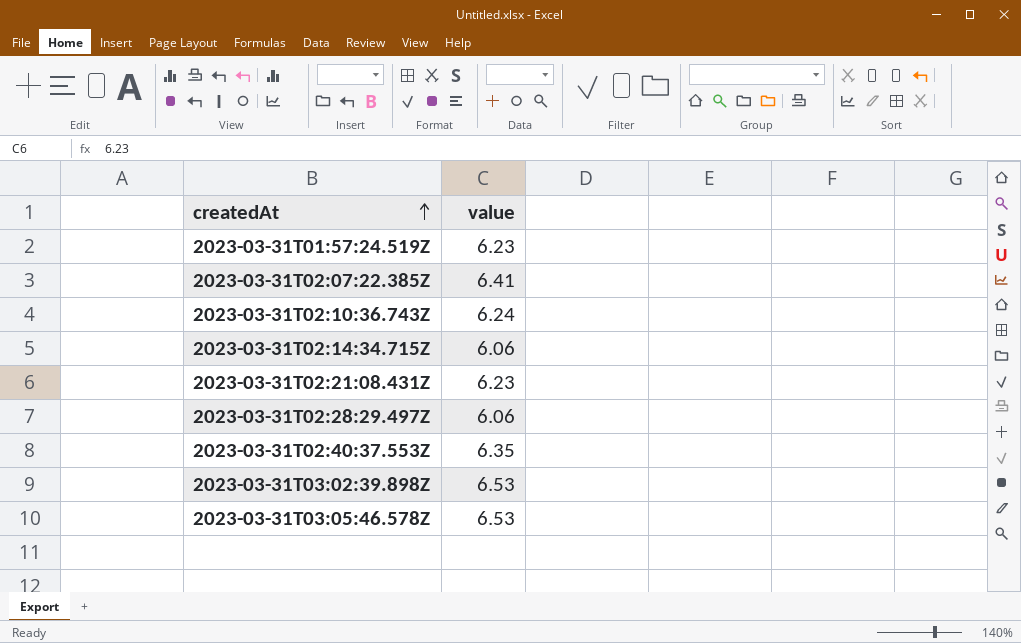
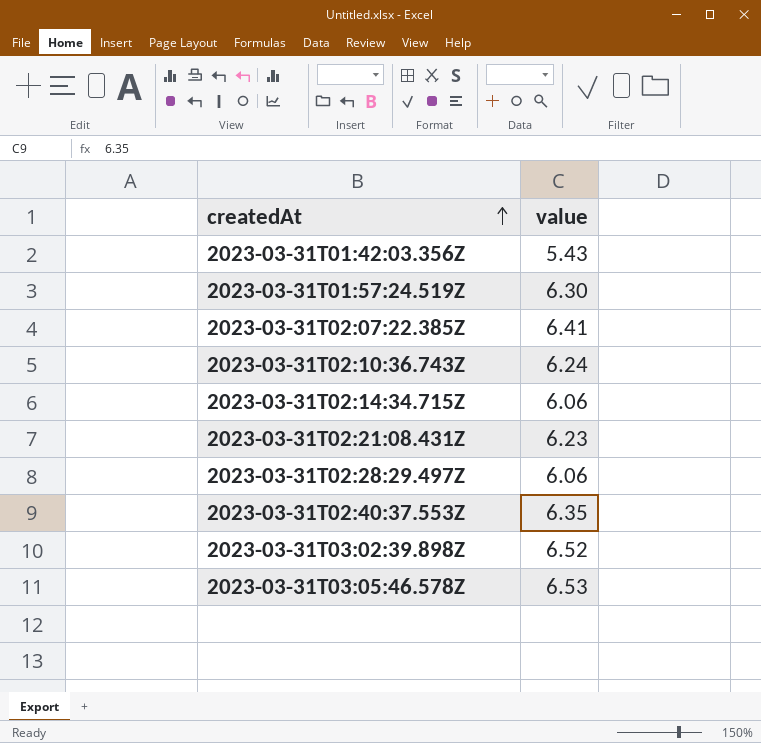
row 2023-03-31T01:42:03.356Z: none -> 5.43
2023-03-31T01:57:24.519Z | value: 6.23 -> 6.30
2023-03-31T03:02:39.898Z | value: 6.53 -> 6.52

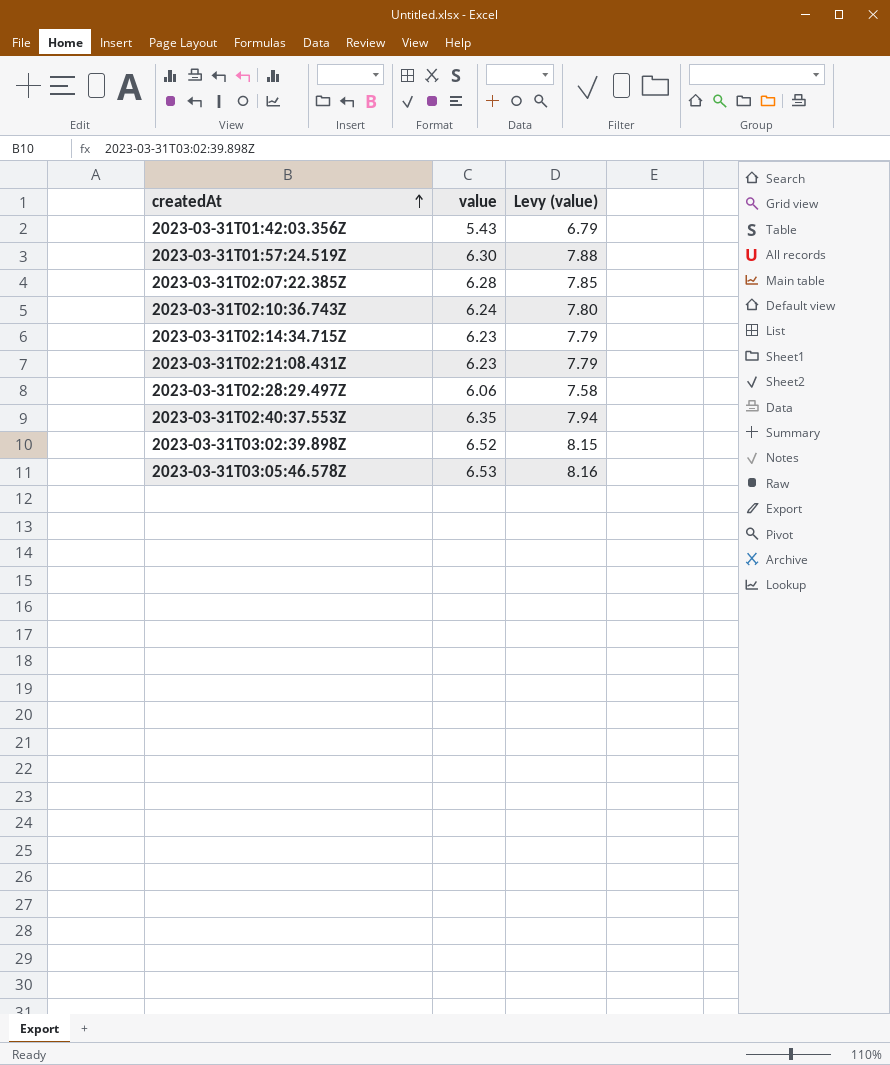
column Levy (value) | formula: none -> [value] * 1.25
2023-03-31T02:07:22.385Z | value: 6.41 -> 6.28
2023-03-31T02:14:34.715Z | value: 6.06 -> 6.23

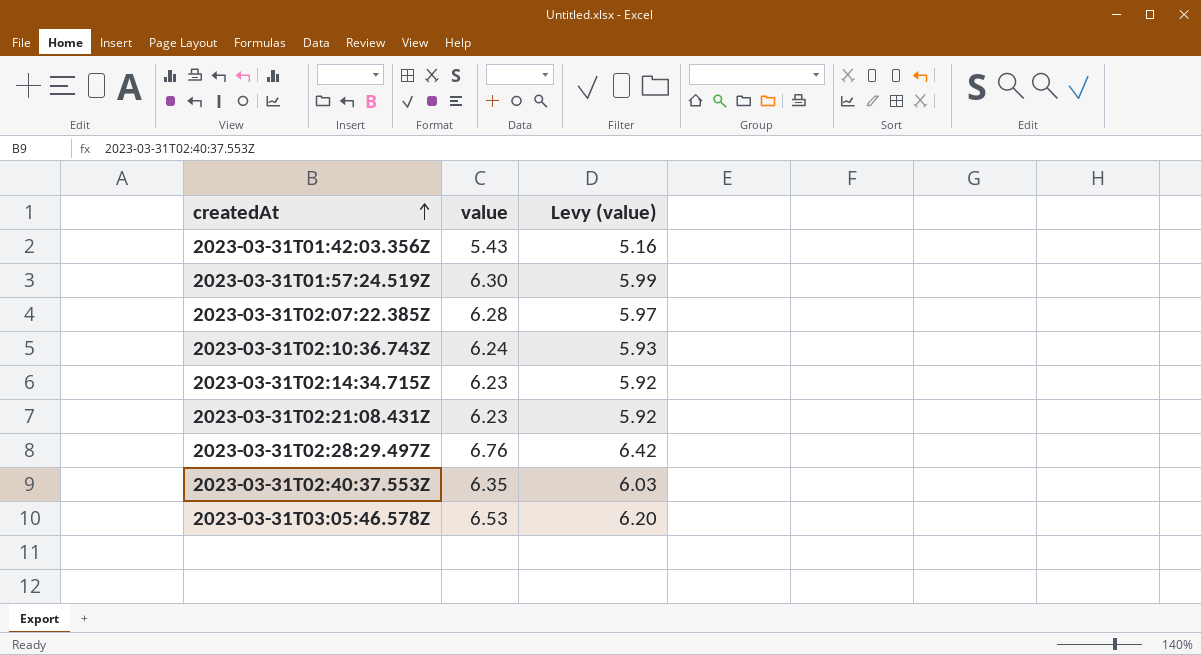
column Levy (value) | formula: [value] * 1.25 -> [value] * 0.95
row 2023-03-31T03:02:39.898Z: 6.52 | 8.15 -> none
2023-03-31T02:28:29.497Z | value: 6.06 -> 6.76

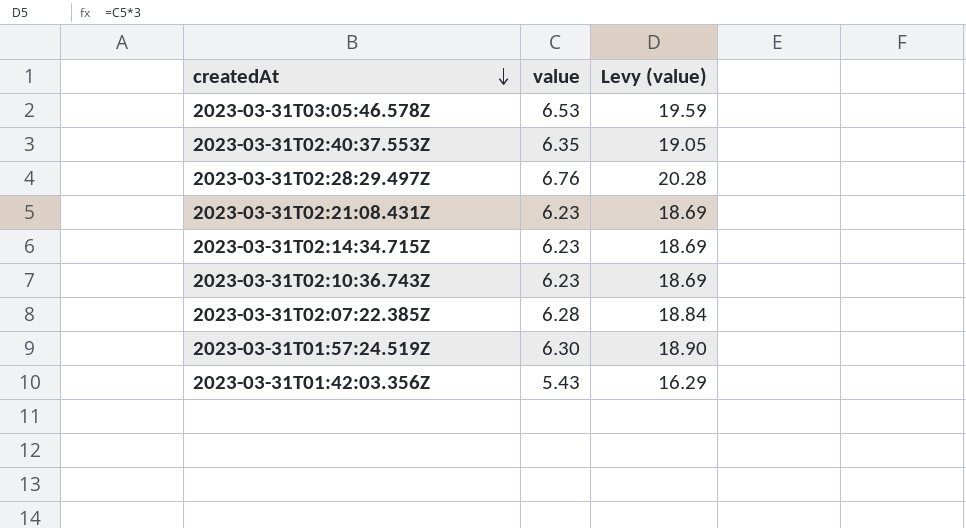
row order: createdAt ascending -> createdAt descending
column Levy (value) | formula: [value] * 0.95 -> [value] * 3
2023-03-31T02:10:36.743Z | value: 6.24 -> 6.23

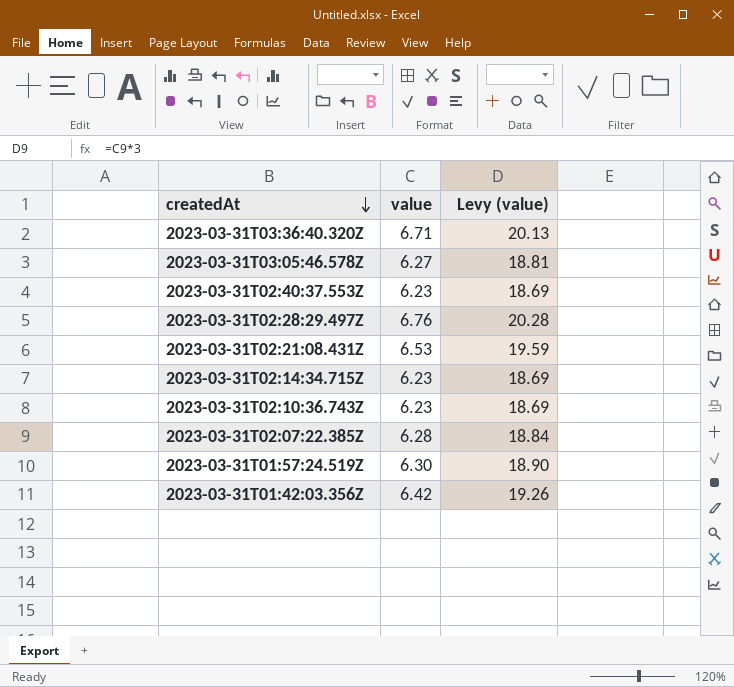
row 2023-03-31T03:36:40.320Z: none -> 6.71 | 20.13
2023-03-31T03:05:46.578Z | value: 6.53 -> 6.27
2023-03-31T03:05:46.578Z | Levy (value): 19.59 -> 18.81
2023-03-31T02:40:37.553Z | value: 6.35 -> 6.23
2023-03-31T02:40:37.553Z | Levy (value): 19.05 -> 18.69
2023-03-31T02:21:08.431Z | value: 6.23 -> 6.53
2023-03-31T02:21:08.431Z | Levy (value): 18.69 -> 19.59
2023-03-31T01:42:03.356Z | value: 5.43 -> 6.42
2023-03-31T01:42:03.356Z | Levy (value): 16.29 -> 19.26

